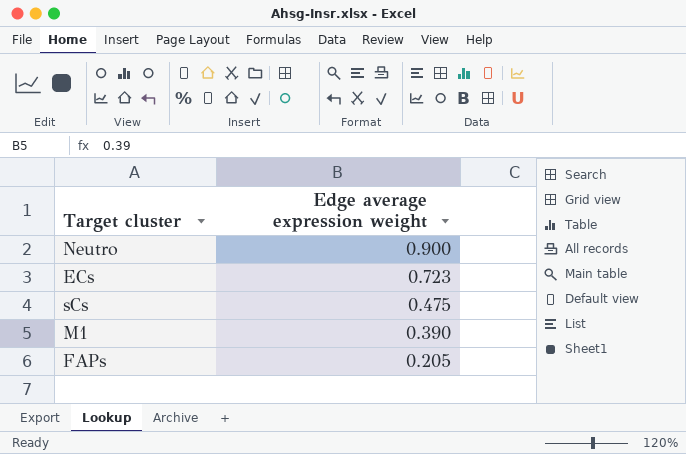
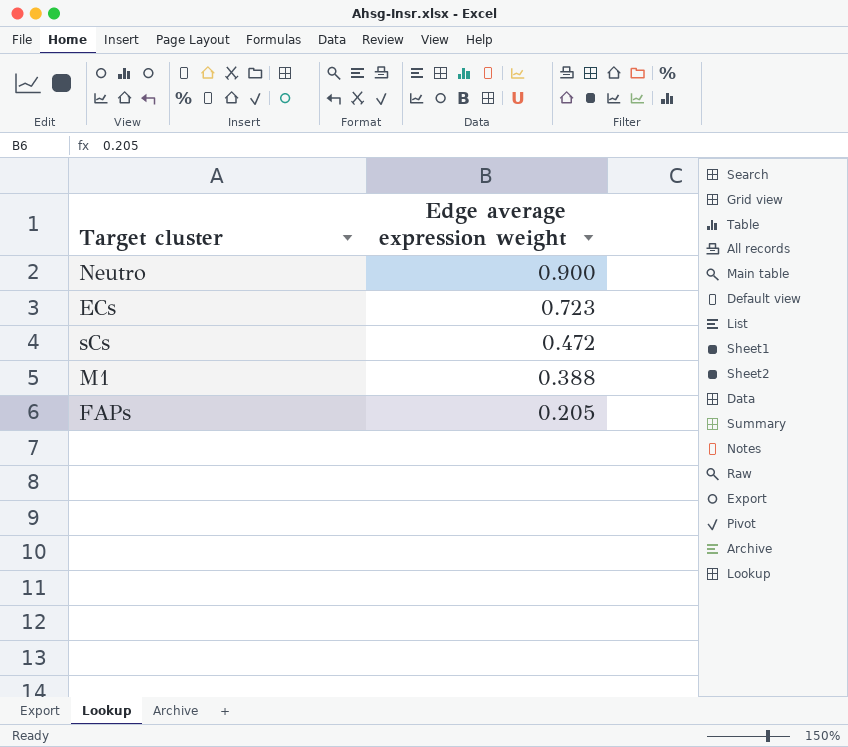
sCs | Edge average expression weight: 0.475 -> 0.472
M1 | Edge average expression weight: 0.390 -> 0.388

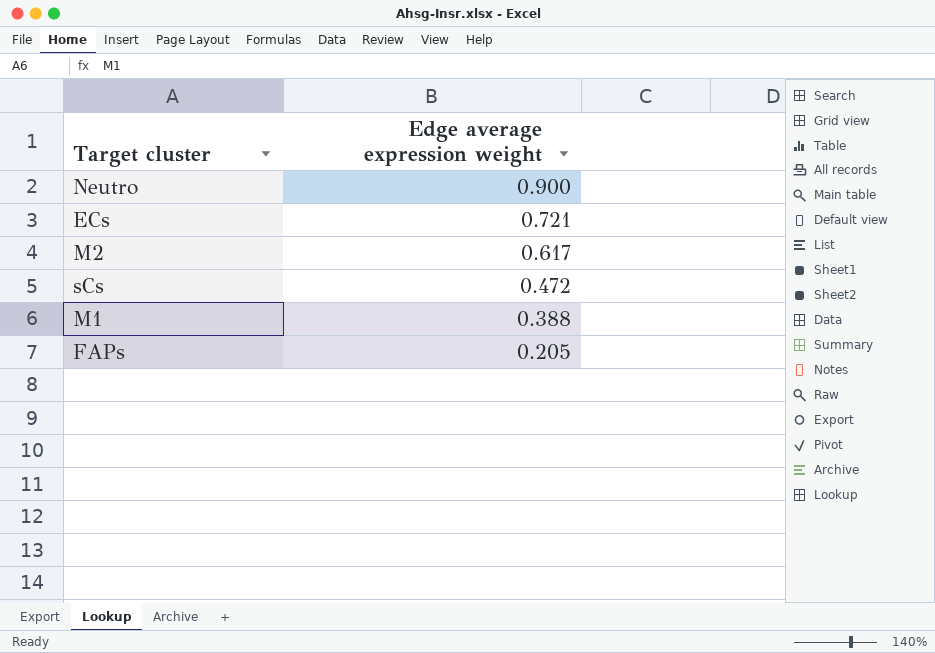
ECs | Edge average expression weight: 0.723 -> 0.721
row M2: none -> 0.617

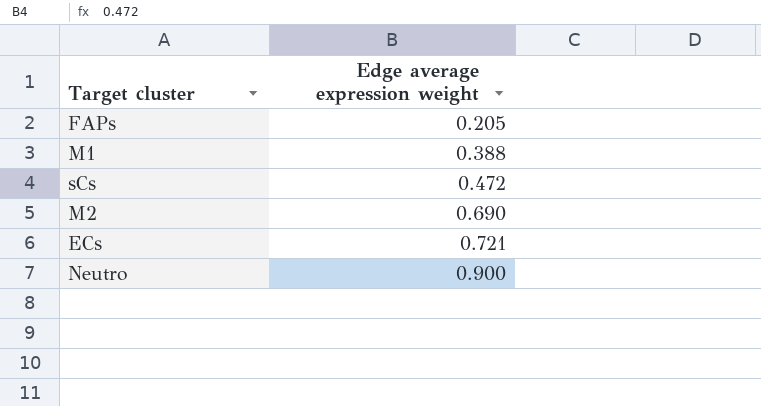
row order: Edge average expression weight descending -> Edge average expression weight ascending
M2 | Edge average expression weight: 0.617 -> 0.690

